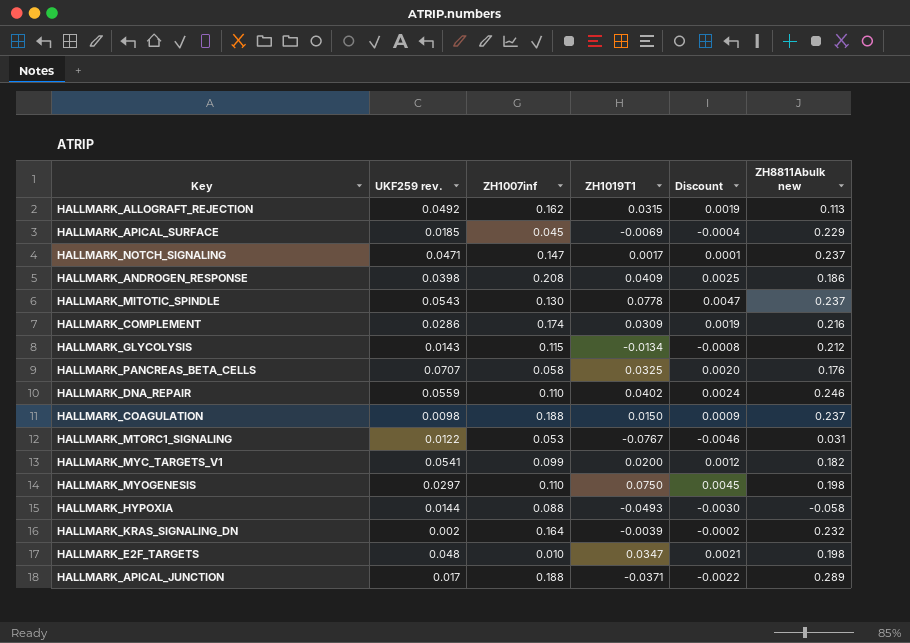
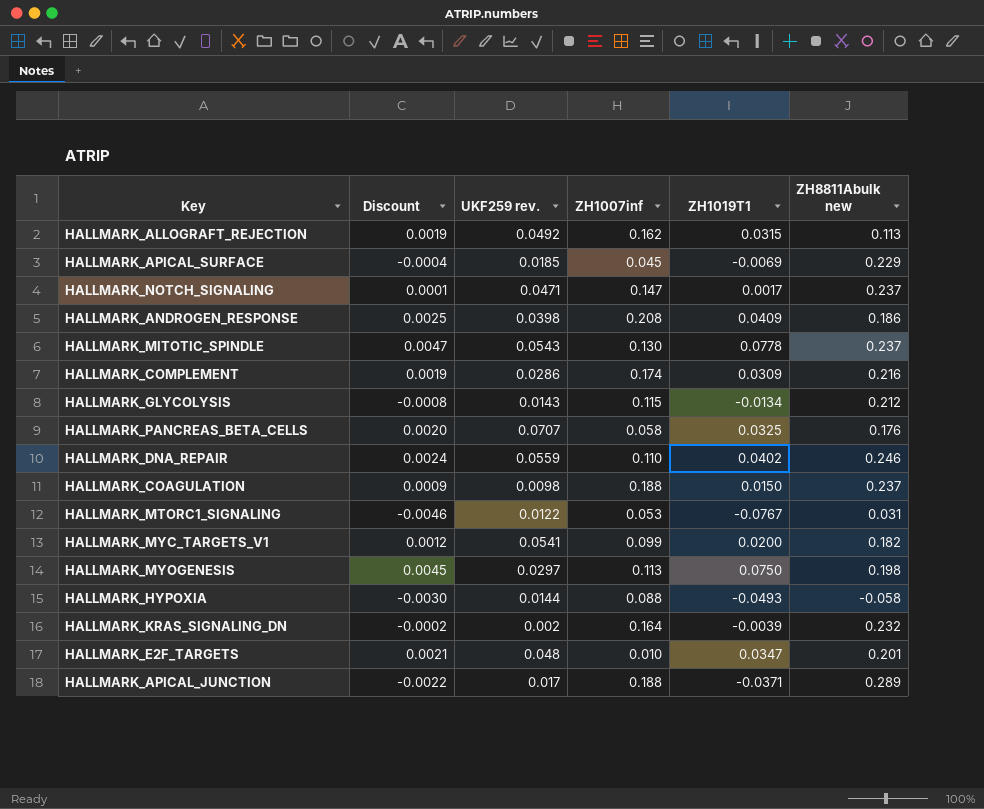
column Discount | position: 5 -> 2
HALLMARK_MYOGENESIS | ZH1007inf: 0.110 -> 0.113
HALLMARK_E2F_TARGETS | ZH8811Abulk new: 0.198 -> 0.201

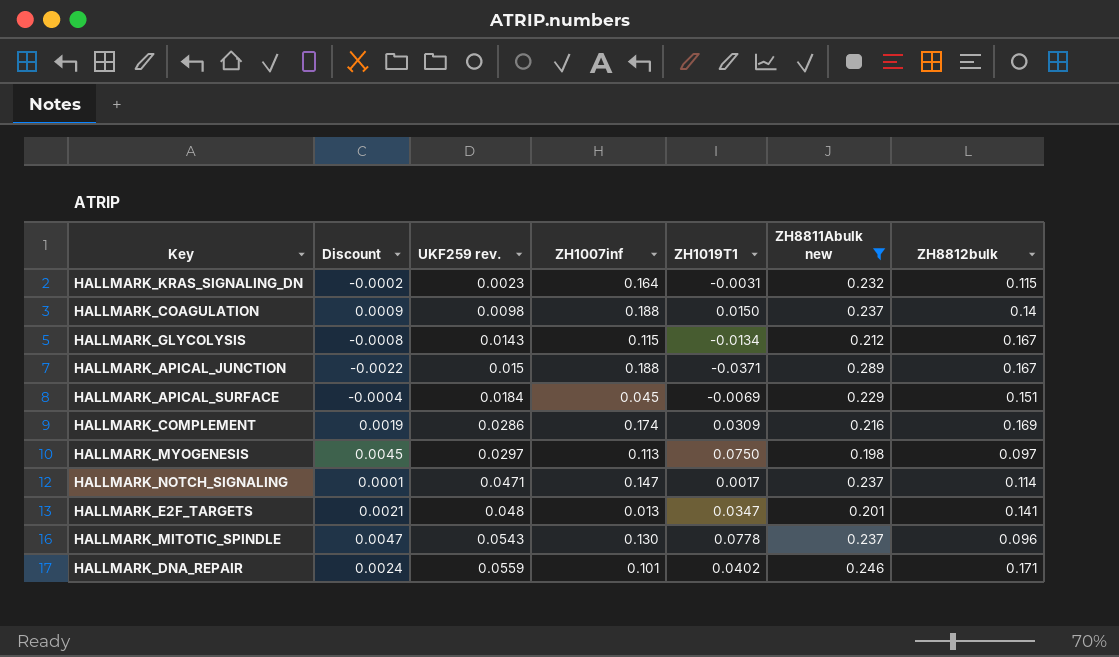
filter: none -> ZH8811Abulk new >= 0.198
row order: none -> UKF259 rev. ascending
column ZH8812bulk | position: none -> 7
HALLMARK_KRAS_SIGNALING_DN | UKF259 rev.: 0.002 -> 0.0023
HALLMARK_KRAS_SIGNALING_DN | ZH1019T1: -0.0039 -> -0.0031
HALLMARK_APICAL_JUNCTION | UKF259 rev.: 0.017 -> 0.015
HALLMARK_APICAL_SURFACE | UKF259 rev.: 0.0185 -> 0.0184
HALLMARK_E2F_TARGETS | ZH1007inf: 0.010 -> 0.013
HALLMARK_DNA_REPAIR | ZH1007inf: 0.110 -> 0.101

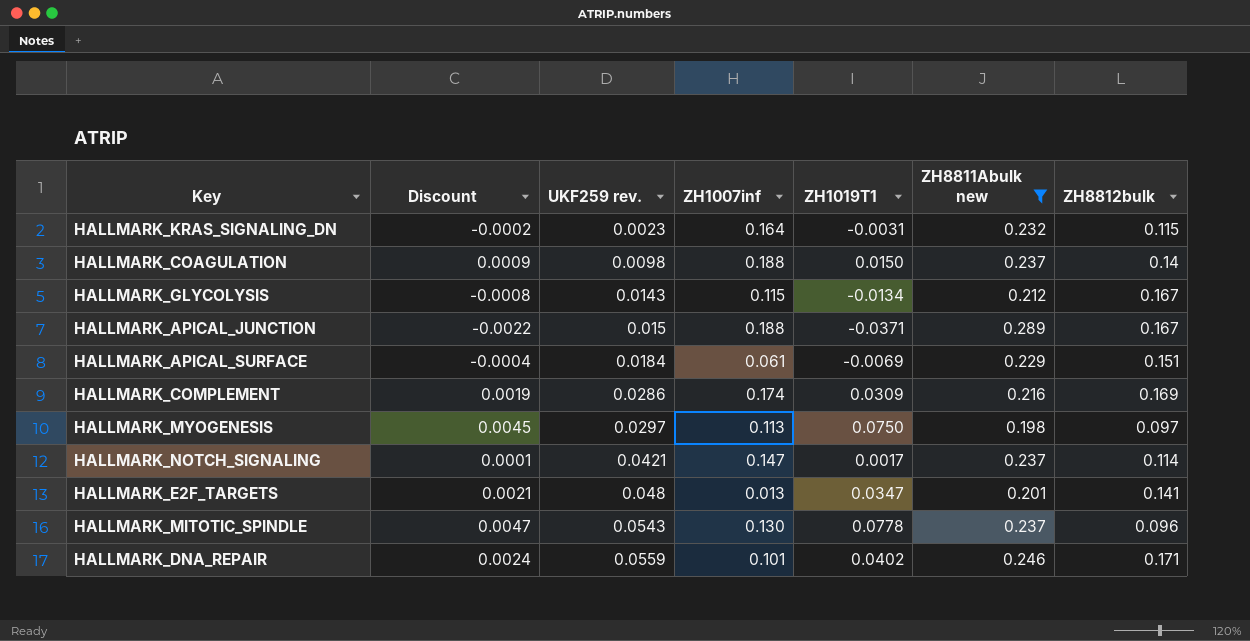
HALLMARK_APICAL_SURFACE | ZH1007inf: 0.045 -> 0.061
HALLMARK_NOTCH_SIGNALING | UKF259 rev.: 0.0471 -> 0.0421

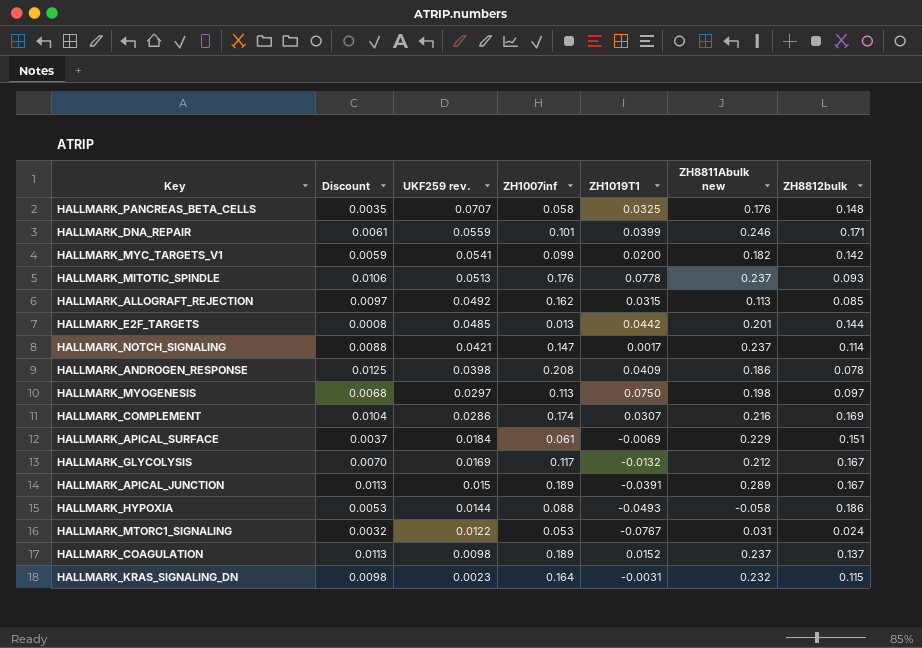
filter: ZH8811Abulk new >= 0.198 -> none
row order: UKF259 rev. ascending -> UKF259 rev. descending
column Discount | formula: [ZH1019T1] * 0.06 -> [ZH1007inf] * 0.06
HALLMARK_DNA_REPAIR | ZH1019T1: 0.0402 -> 0.0399
HALLMARK_MITOTIC_SPINDLE | UKF259 rev.: 0.0543 -> 0.0513
HALLMARK_MITOTIC_SPINDLE | ZH1007inf: 0.130 -> 0.176
HALLMARK_MITOTIC_SPINDLE | ZH8812bulk: 0.096 -> 0.093
HALLMARK_E2F_TARGETS | UKF259 rev.: 0.048 -> 0.0485
HALLMARK_E2F_TARGETS | ZH1019T1: 0.0347 -> 0.0442
HALLMARK_E2F_TARGETS | ZH8812bulk: 0.141 -> 0.144
HALLMARK_COMPLEMENT | ZH1019T1: 0.0309 -> 0.0307
HALLMARK_GLYCOLYSIS | UKF259 rev.: 0.0143 -> 0.0169
HALLMARK_GLYCOLYSIS | ZH1007inf: 0.115 -> 0.117
HALLMARK_GLYCOLYSIS | ZH1019T1: -0.0134 -> -0.0132
HALLMARK_APICAL_JUNCTION | ZH1007inf: 0.188 -> 0.189
HALLMARK_APICAL_JUNCTION | ZH1019T1: -0.0371 -> -0.0391
HALLMARK_COAGULATION | ZH1007inf: 0.188 -> 0.189
HALLMARK_COAGULATION | ZH1019T1: 0.0150 -> 0.0152
HALLMARK_COAGULATION | ZH8812bulk: 0.14 -> 0.137

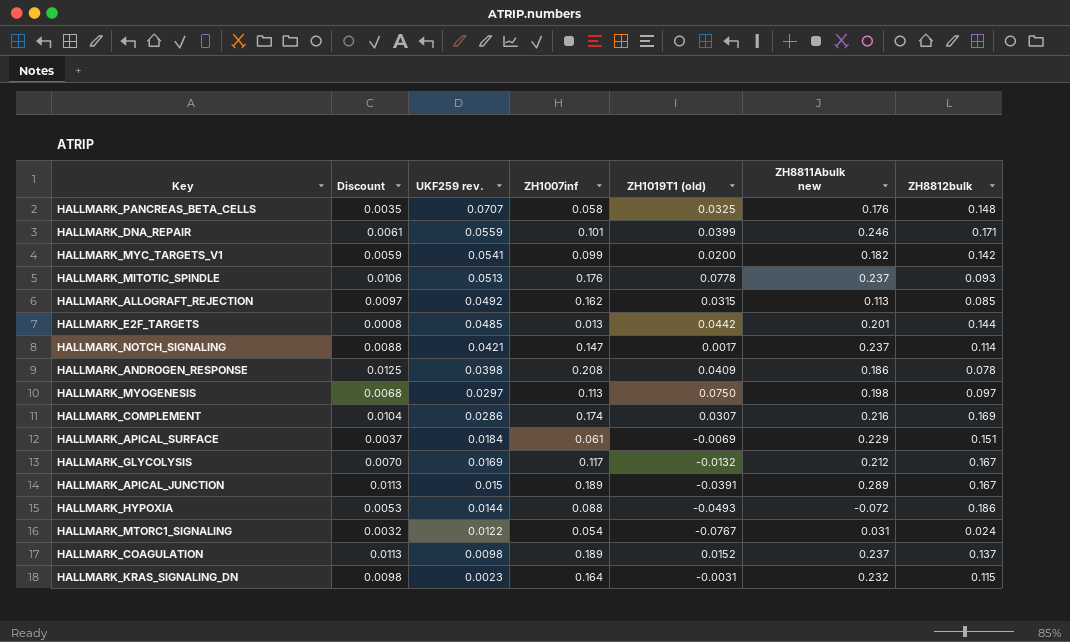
column name: ZH1019T1 -> ZH1019T1 (old)
HALLMARK_HYPOXIA | ZH8811Abulk new: -0.058 -> -0.072
HALLMARK_MTORC1_SIGNALING | ZH1007inf: 0.053 -> 0.054

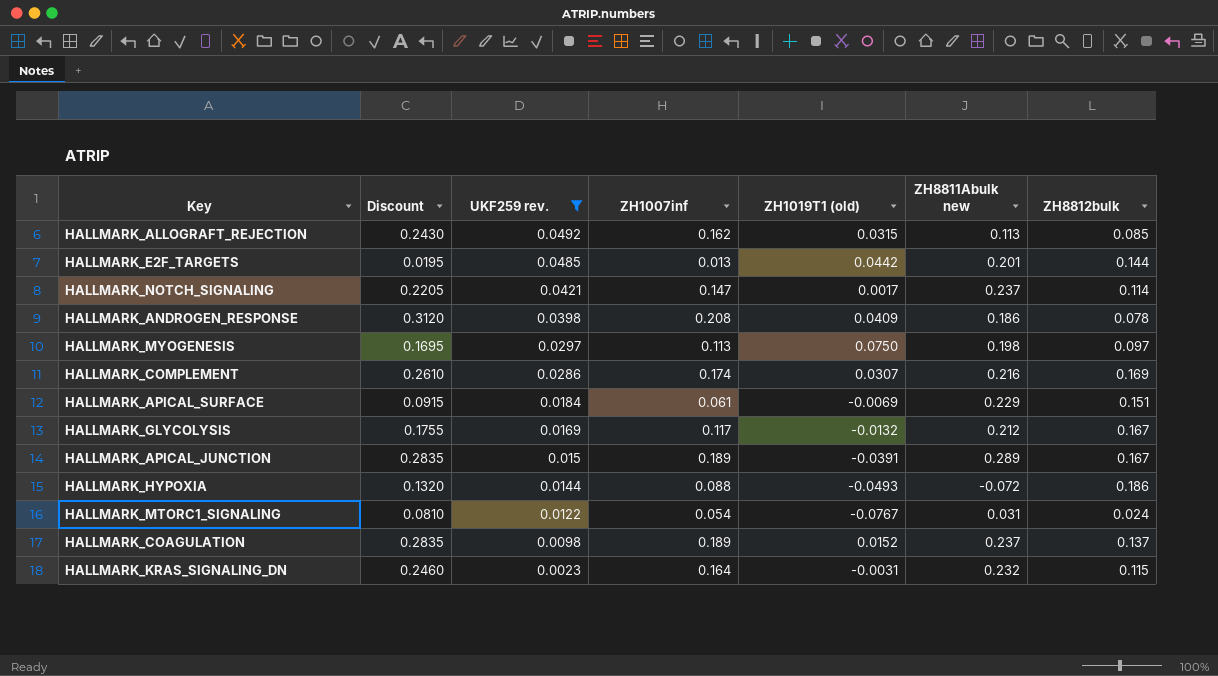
filter: none -> UKF259 rev. <= 0.0492
column Discount | formula: [ZH1007inf] * 0.06 -> [ZH1007inf] * 1.5

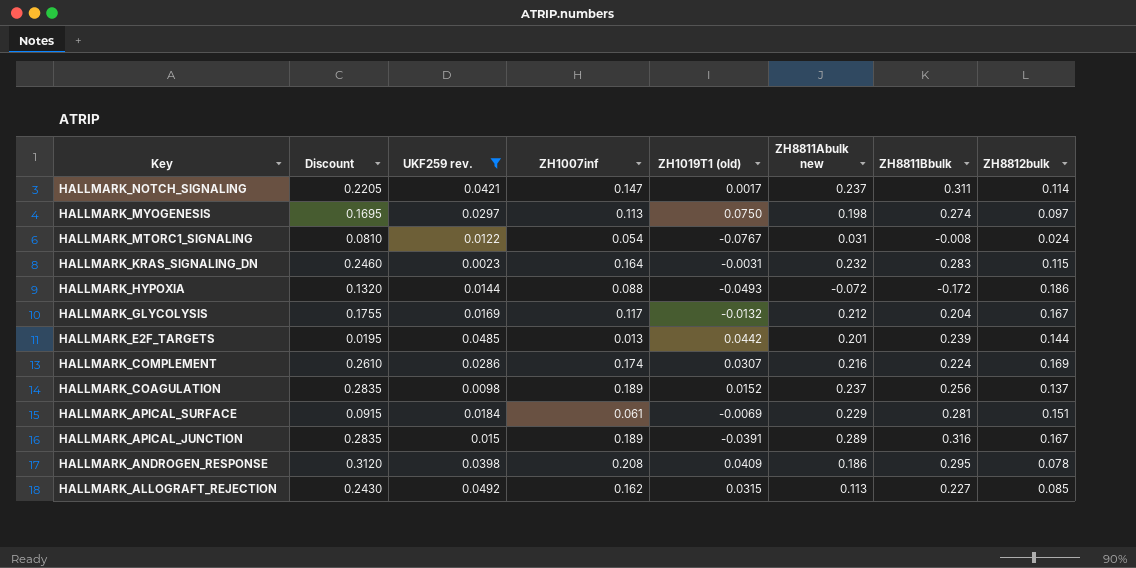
row order: UKF259 rev. descending -> Key descending
column ZH8811Bbulk | position: none -> 7

